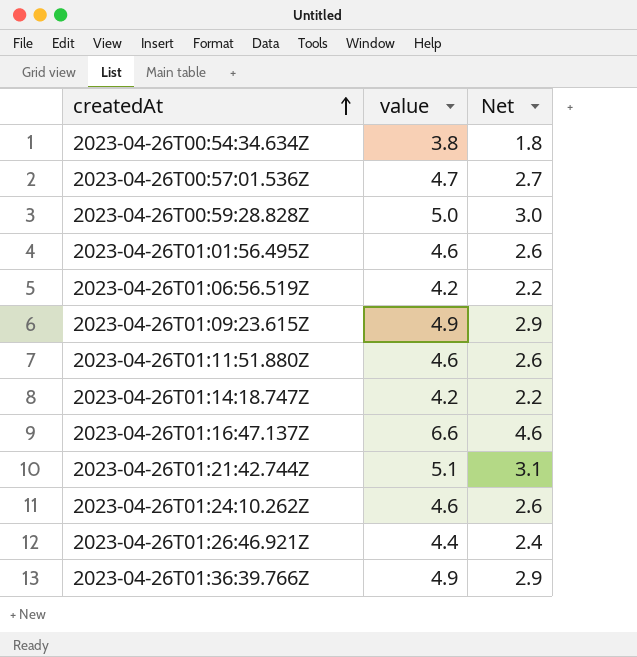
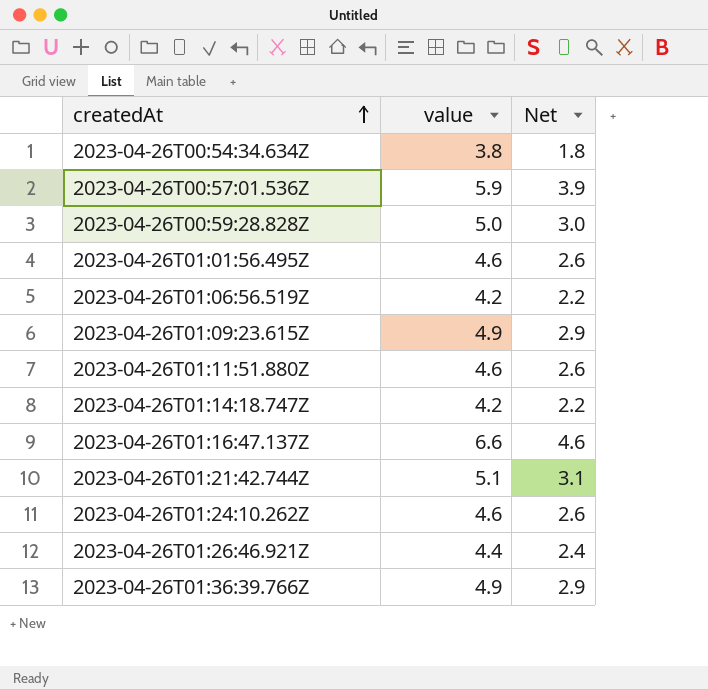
2023-04-26T00:57:01.536Z | value: 4.7 -> 5.9
2023-04-26T00:57:01.536Z | Net: 2.7 -> 3.9

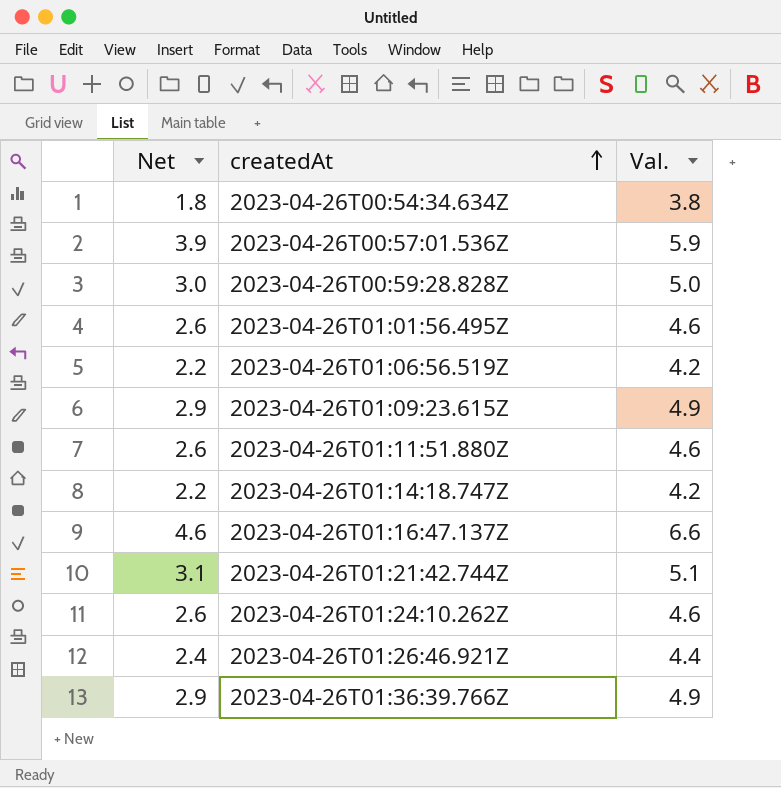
column Net | position: 3 -> 1
column name: value -> Val.

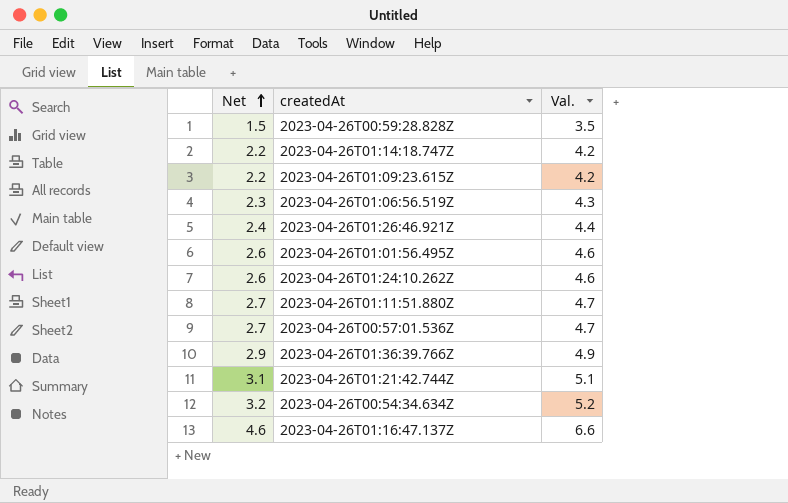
row order: createdAt ascending -> Net ascending
2023-04-26T00:59:28.828Z | Net: 3.0 -> 1.5
2023-04-26T00:59:28.828Z | Val.: 5.0 -> 3.5
2023-04-26T01:09:23.615Z | Net: 2.9 -> 2.2
2023-04-26T01:09:23.615Z | Val.: 4.9 -> 4.2
2023-04-26T01:06:56.519Z | Net: 2.2 -> 2.3
2023-04-26T01:06:56.519Z | Val.: 4.2 -> 4.3
2023-04-26T01:11:51.880Z | Net: 2.6 -> 2.7
2023-04-26T01:11:51.880Z | Val.: 4.6 -> 4.7
2023-04-26T00:57:01.536Z | Net: 3.9 -> 2.7
2023-04-26T00:57:01.536Z | Val.: 5.9 -> 4.7
2023-04-26T00:54:34.634Z | Net: 1.8 -> 3.2
2023-04-26T00:54:34.634Z | Val.: 3.8 -> 5.2

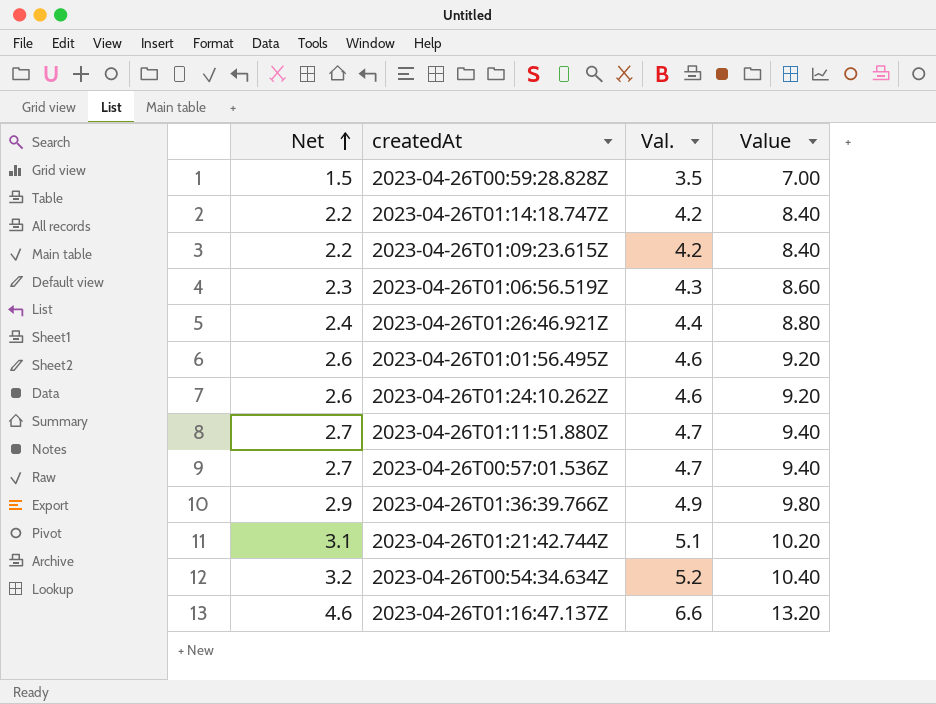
column Value | formula: none -> [Val.] * 2

